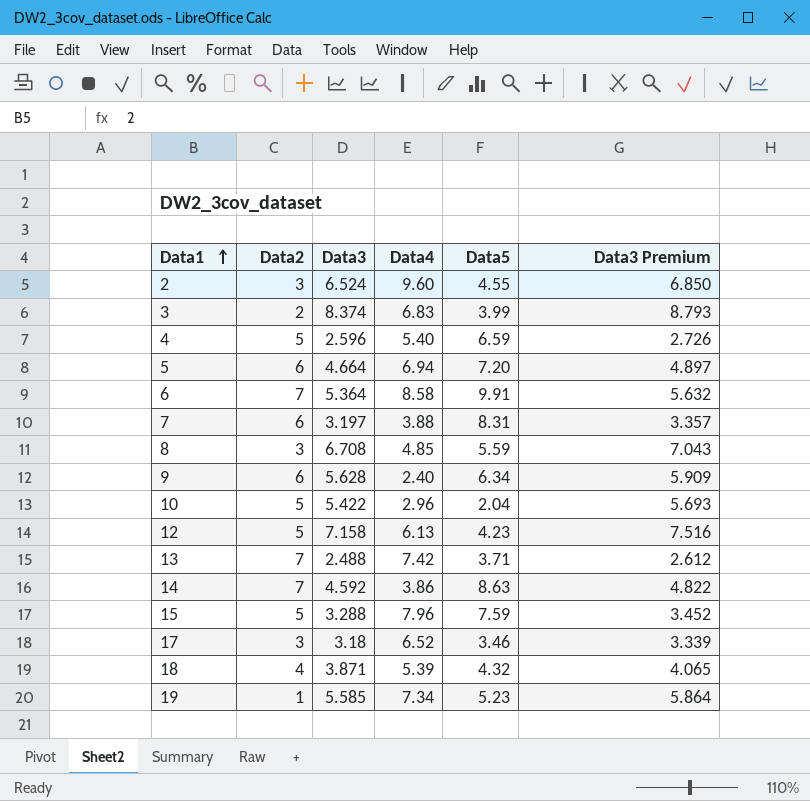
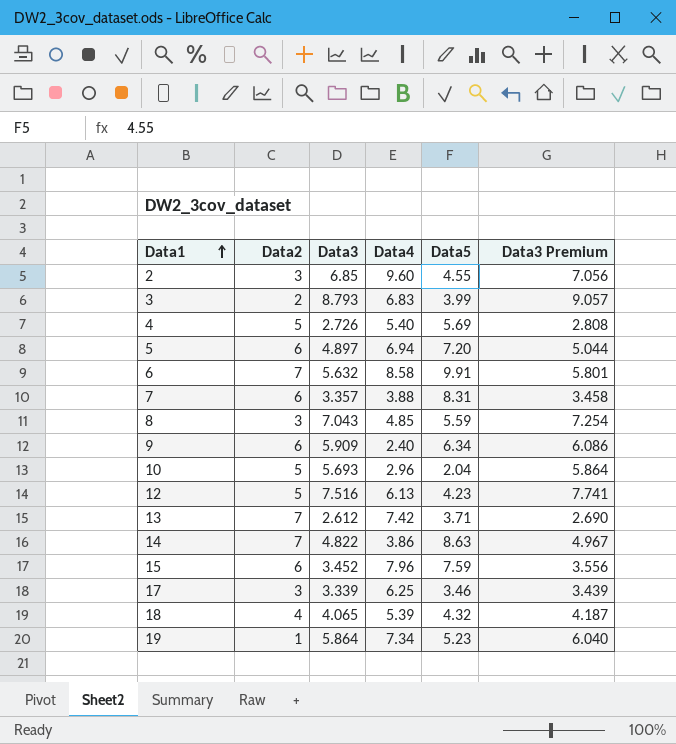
column Data3 Premium | formula: [Data3] * 1.05 -> [Data3] * 1.03
2 | Data3: 6.524 -> 6.85
3 | Data3: 8.374 -> 8.793
4 | Data3: 2.596 -> 2.726
4 | Data5: 6.59 -> 5.69
5 | Data3: 4.664 -> 4.897
6 | Data3: 5.364 -> 5.632
7 | Data3: 3.197 -> 3.357
8 | Data3: 6.708 -> 7.043
9 | Data3: 5.628 -> 5.909
10 | Data3: 5.422 -> 5.693
12 | Data3: 7.158 -> 7.516
13 | Data3: 2.488 -> 2.612
14 | Data3: 4.592 -> 4.822
15 | Data2: 5 -> 6
15 | Data3: 3.288 -> 3.452
17 | Data3: 3.18 -> 3.339
17 | Data4: 6.52 -> 6.25
18 | Data3: 3.871 -> 4.065
19 | Data3: 5.585 -> 5.864

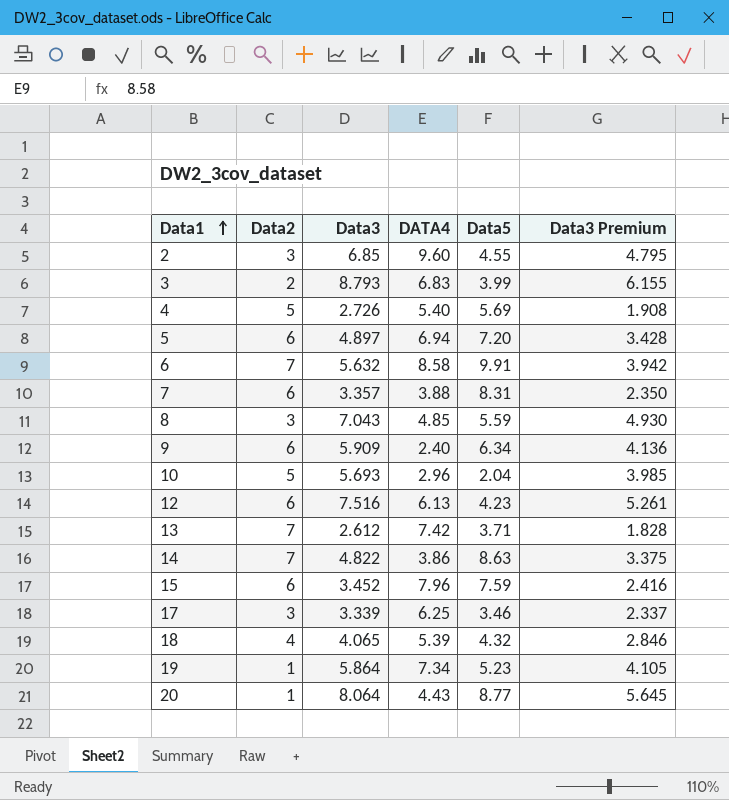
column name: Data4 -> DATA4
column Data3 Premium | formula: [Data3] * 1.03 -> [Data3] * 0.7
12 | Data2: 5 -> 6
row 20: none -> 1 | 8.064 | 4.43 | 8.77 | 5.645

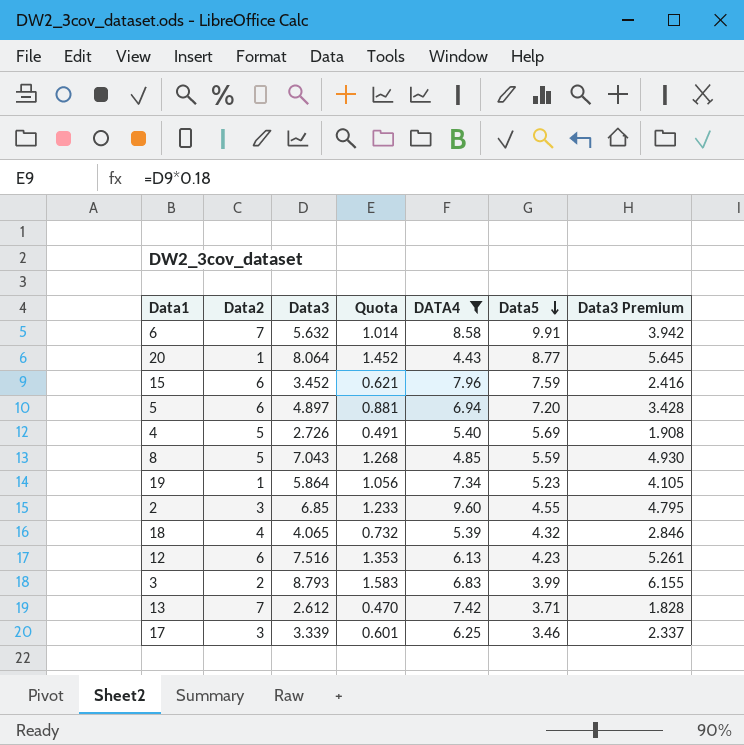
filter: none -> DATA4 >= 4.43
row order: Data1 ascending -> Data5 descending
column Quota | formula: none -> [Data3] * 0.18
8 | Data2: 3 -> 5

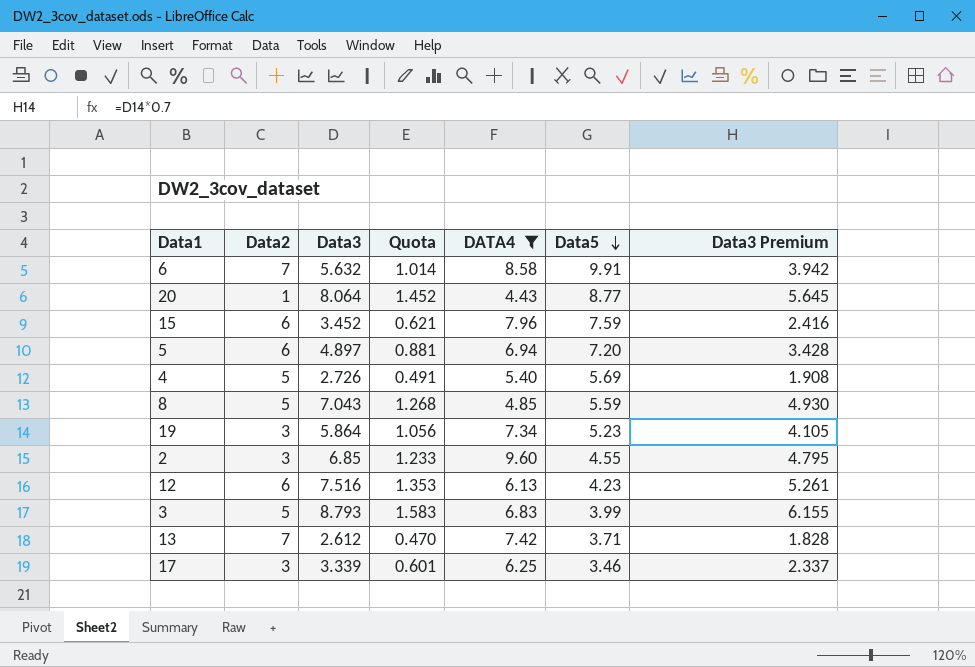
row 18: 4 | 4.065 | 0.732 | 5.39 | 4.32 | 2.846 -> none
19 | Data2: 1 -> 3
3 | Data2: 2 -> 5

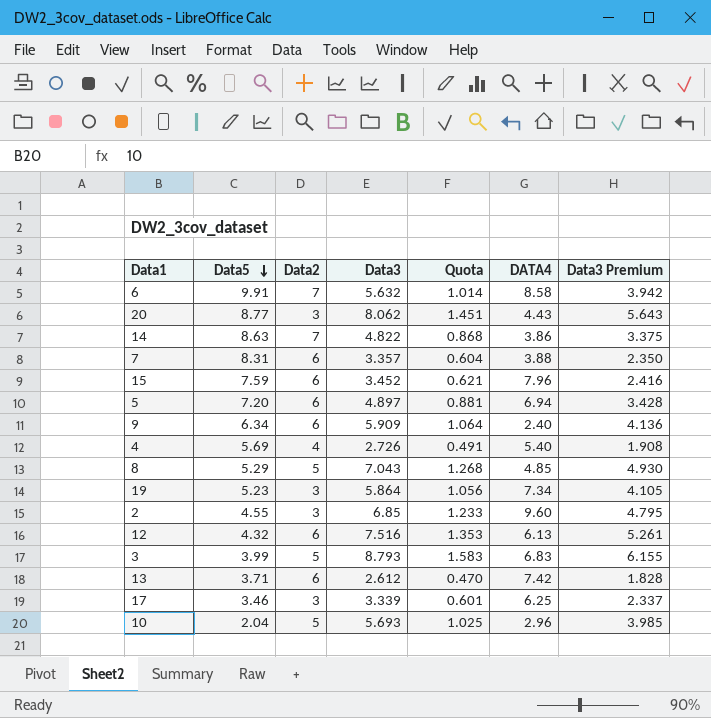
filter: DATA4 >= 4.43 -> none
column Data5 | position: 6 -> 2
20 | Data2: 1 -> 3
20 | Data3: 8.064 -> 8.062
20 | Quota: 1.452 -> 1.451
20 | Data3 Premium: 5.645 -> 5.643
4 | Data2: 5 -> 4
8 | Data5: 5.59 -> 5.29
12 | Data5: 4.23 -> 4.32
13 | Data2: 7 -> 6

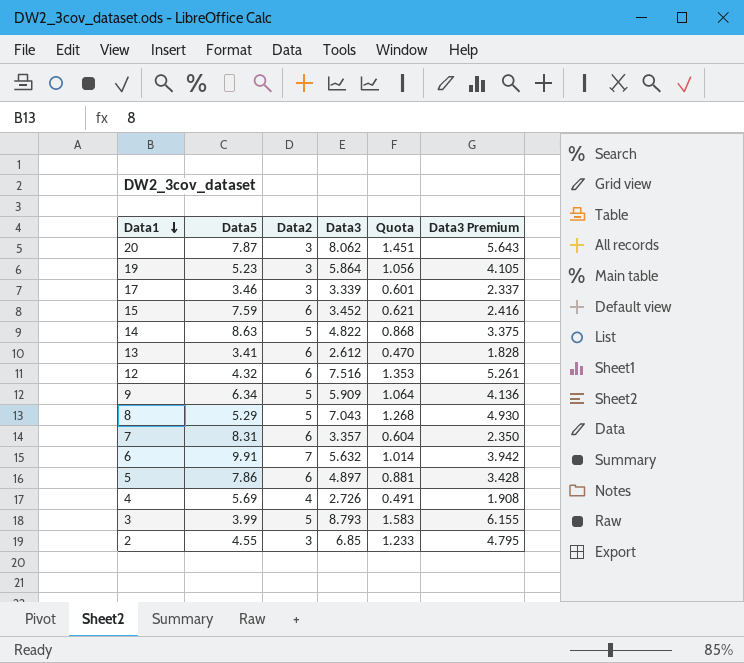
row order: Data5 descending -> Data1 descending
column DATA4 | position: 6 -> none
row 10: 2.04 | 5 | 5.693 | 1.025 | 2.96 | 3.985 -> none
20 | Data5: 8.77 -> 7.87
14 | Data2: 7 -> 5
13 | Data5: 3.71 -> 3.41
9 | Data2: 6 -> 5
5 | Data5: 7.20 -> 7.86

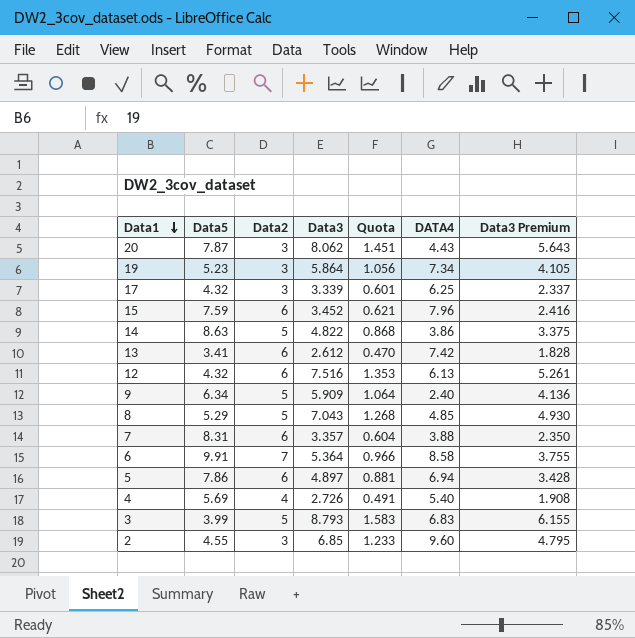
column DATA4 | position: none -> 6
17 | Data5: 3.46 -> 4.32
6 | Data3: 5.632 -> 5.364
6 | Quota: 1.014 -> 0.966
6 | Data3 Premium: 3.942 -> 3.755

